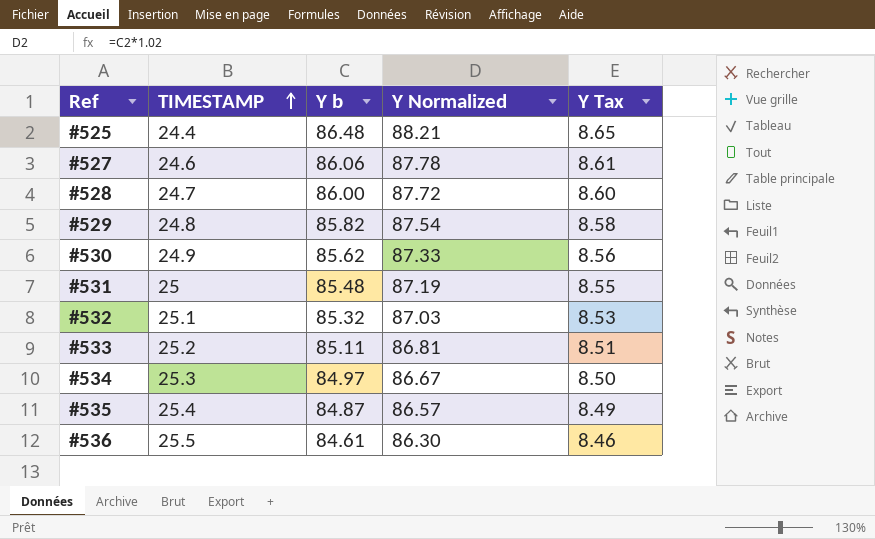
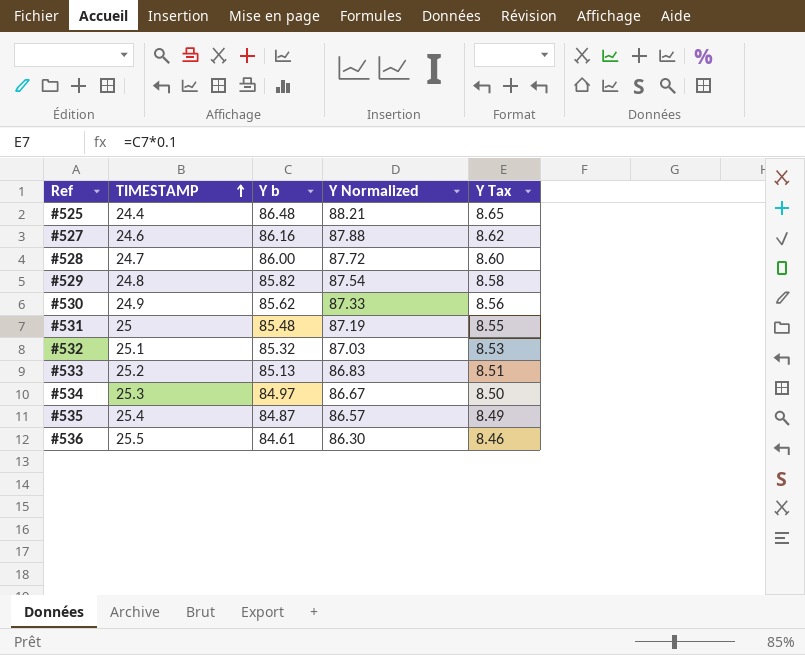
#527 | Y b: 86.06 -> 86.16
#527 | Y Normalized: 87.78 -> 87.88
#527 | Y Tax: 8.61 -> 8.62
#533 | Y b: 85.11 -> 85.13
#533 | Y Normalized: 86.81 -> 86.83

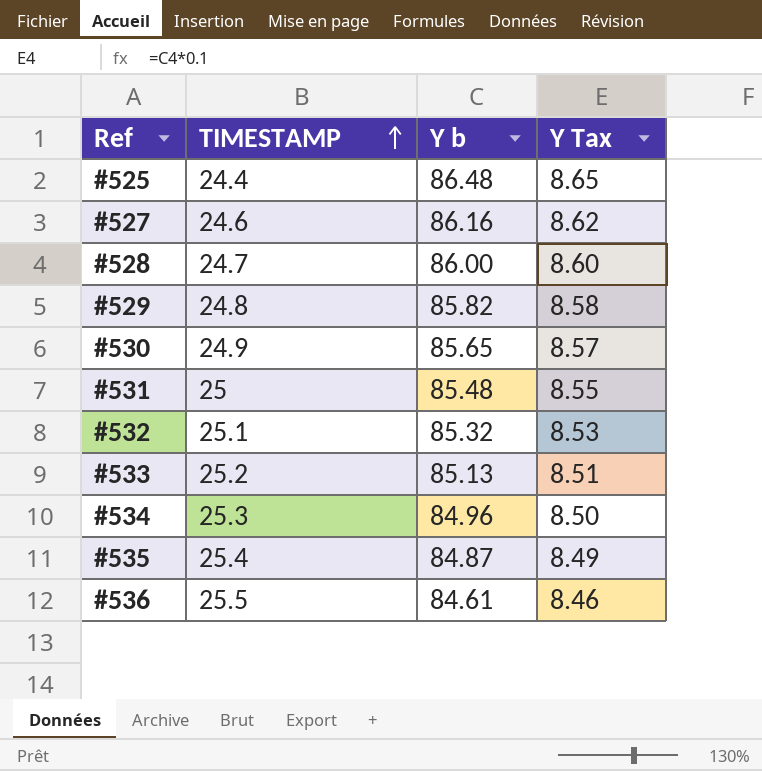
column Y Normalized | formula: [Y b] * 1.02 -> none
#530 | Y b: 85.62 -> 85.65
#530 | Y Tax: 8.56 -> 8.57
#534 | Y b: 84.97 -> 84.96

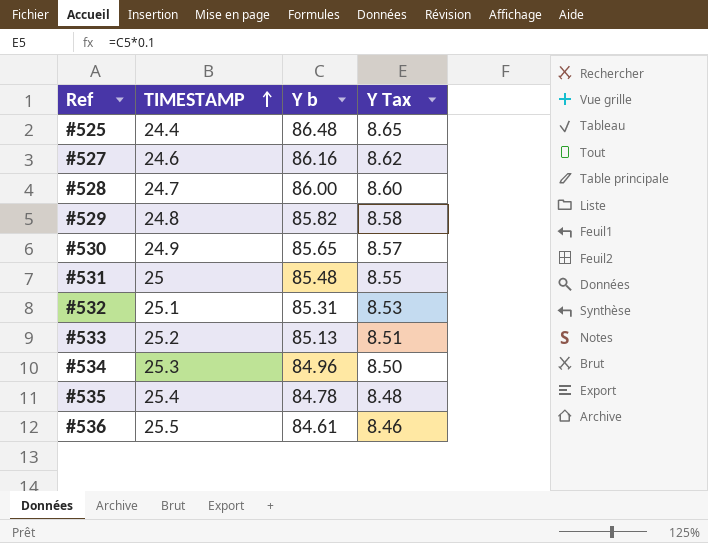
#532 | Y b: 85.32 -> 85.31
#535 | Y b: 84.87 -> 84.78
#535 | Y Tax: 8.49 -> 8.48

